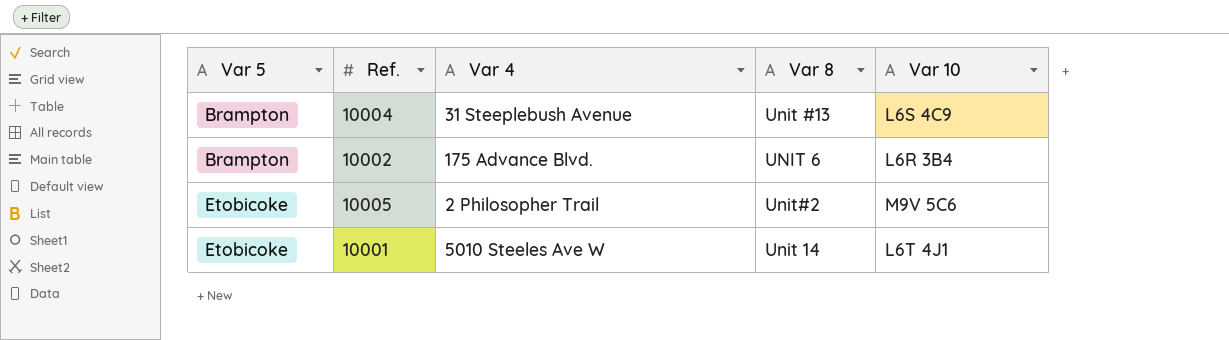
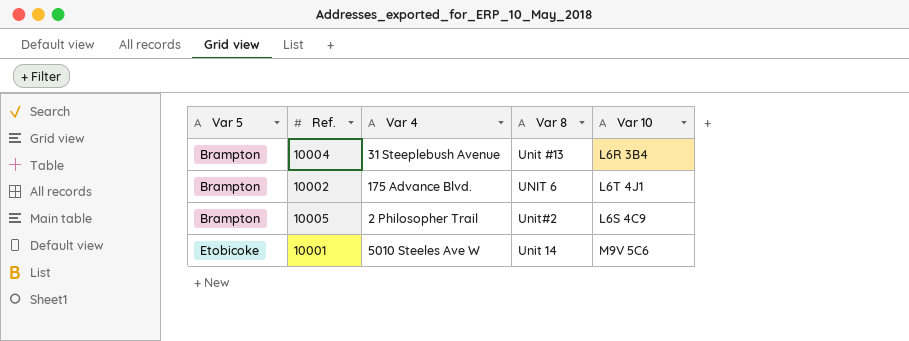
10004 | Var 10: L6S 4C9 -> L6R 3B4
10002 | Var 10: L6R 3B4 -> L6T 4J1
10005 | Var 5: Etobicoke -> Brampton
10005 | Var 10: M9V 5C6 -> L6S 4C9
10001 | Var 10: L6T 4J1 -> M9V 5C6

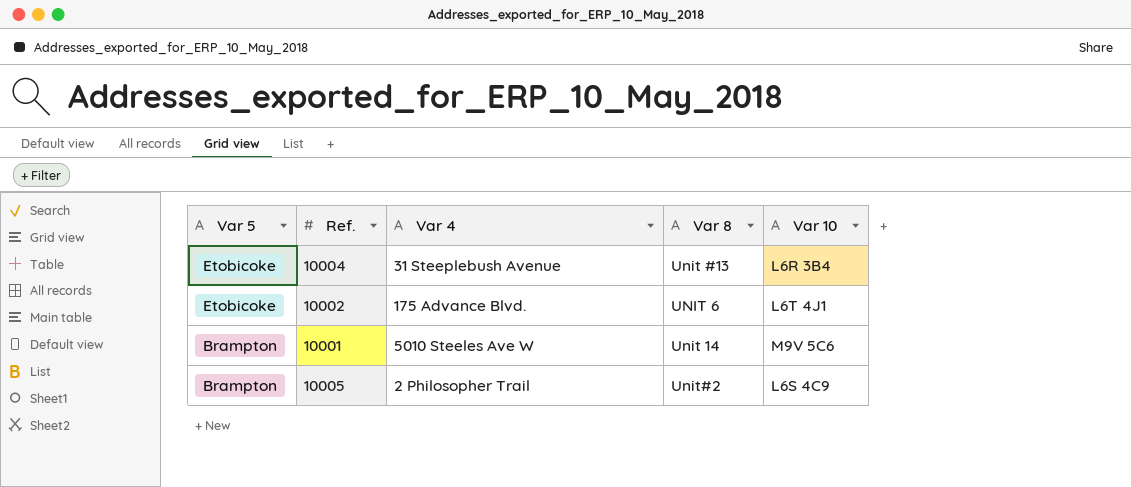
row order: Var 5 ascending -> Var 5 descending
10004 | Var 5: Brampton -> Etobicoke
10002 | Var 5: Brampton -> Etobicoke
10001 | Var 5: Etobicoke -> Brampton

